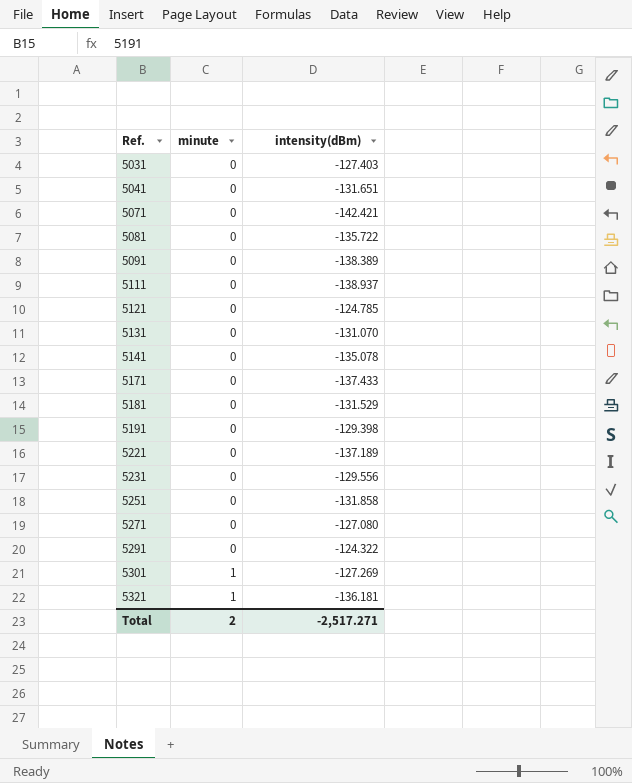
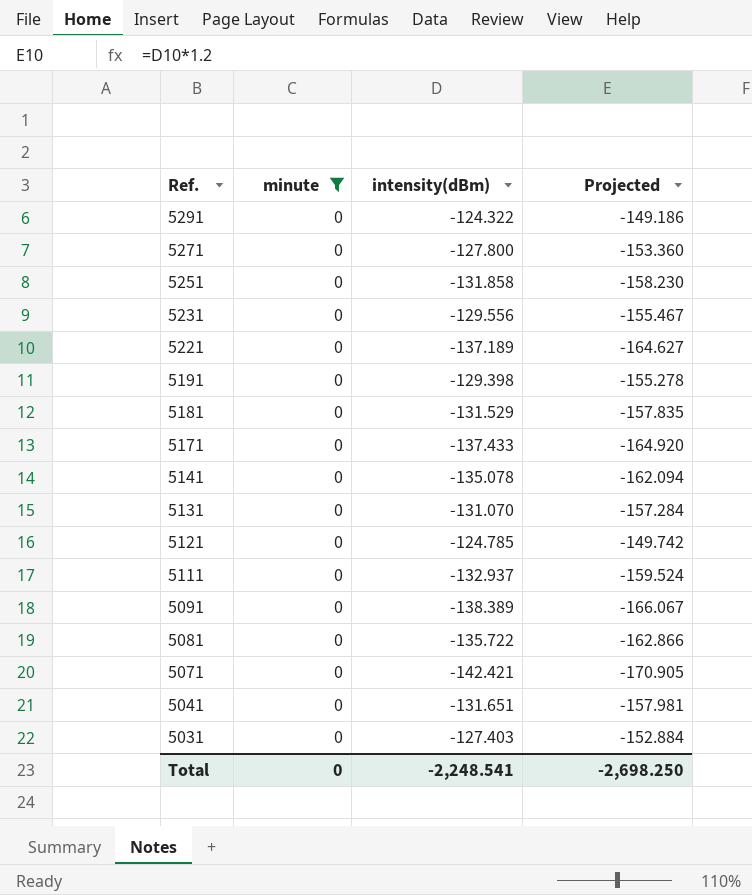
filter: none -> minute = 0
row order: Ref. ascending -> Ref. descending
column Projected | formula: none -> [intensity(dBm)] * 1.2
5271 | intensity(dBm): -127.080 -> -127.800
5111 | intensity(dBm): -138.937 -> -132.937
Total | minute: 2 -> 0
Total | intensity(dBm): -2,517.271 -> -2,248.541

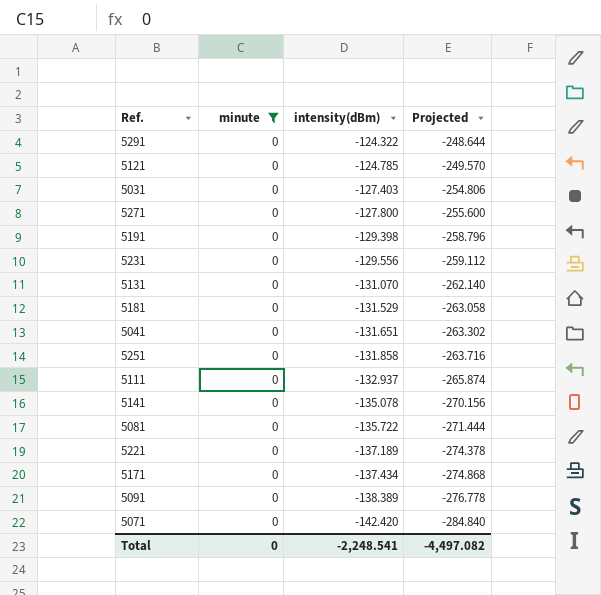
row order: Ref. descending -> intensity(dBm) descending
column Projected | formula: [intensity(dBm)] * 1.2 -> [intensity(dBm)] * 2
5171 | intensity(dBm): -137.433 -> -137.434
5071 | intensity(dBm): -142.421 -> -142.420
Total | Projected: -2,698.250 -> -4,497.082

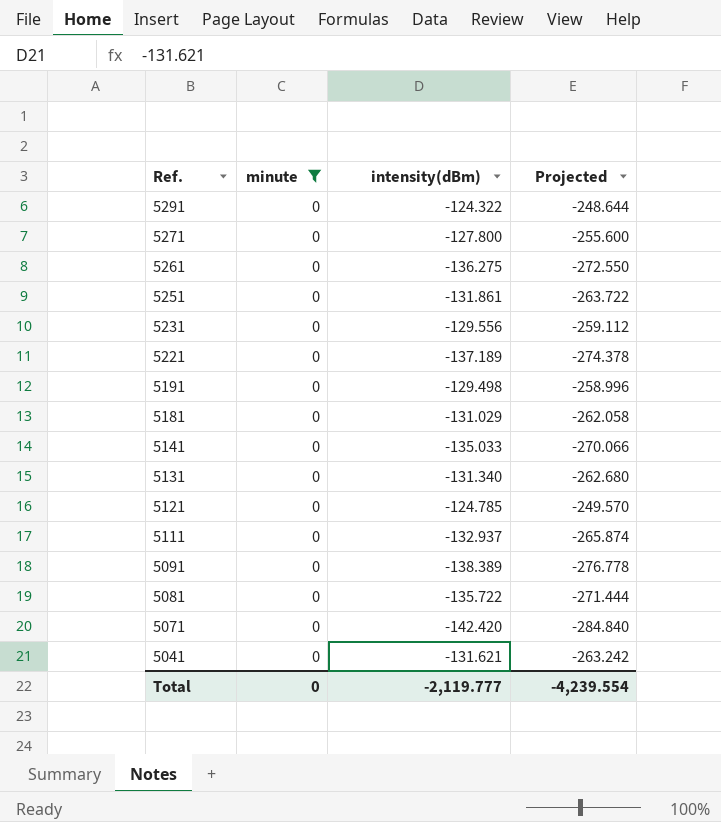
row order: intensity(dBm) descending -> Ref. descending
row 5031: 0 | -127.403 | -254.806 -> none
row 5171: 0 | -137.434 | -274.868 -> none
row 5261: none -> 0 | -136.275 | -272.550
5251 | intensity(dBm): -131.858 -> -131.861
5251 | Projected: -263.716 -> -263.722
5191 | intensity(dBm): -129.398 -> -129.498
5191 | Projected: -258.796 -> -258.996
5181 | intensity(dBm): -131.529 -> -131.029
5181 | Projected: -263.058 -> -262.058
5141 | intensity(dBm): -135.078 -> -135.033
5141 | Projected: -270.156 -> -270.066
5131 | intensity(dBm): -131.070 -> -131.340
5131 | Projected: -262.140 -> -262.680
5041 | intensity(dBm): -131.651 -> -131.621
5041 | Projected: -263.302 -> -263.242
Total | intensity(dBm): -2,248.541 -> -2,119.777
Total | Projected: -4,497.082 -> -4,239.554

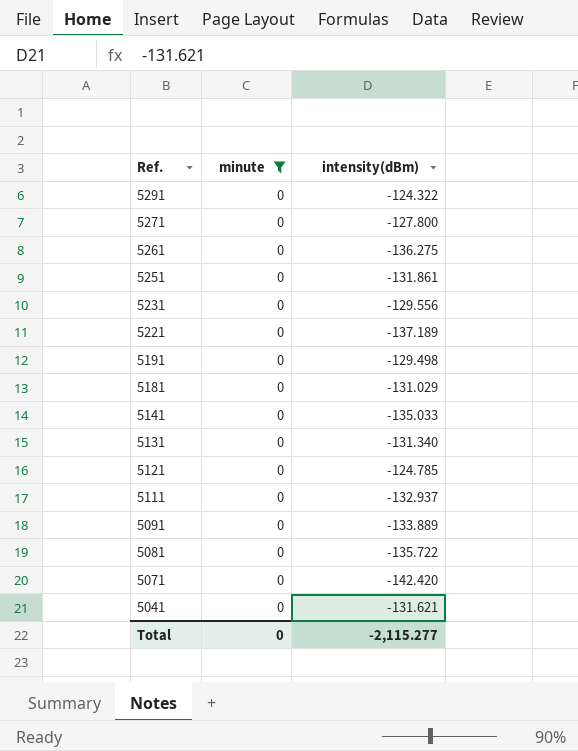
column Projected | formula: [intensity(dBm)] * 2 -> none
5091 | intensity(dBm): -138.389 -> -133.889
Total | intensity(dBm): -2,119.777 -> -2,115.277

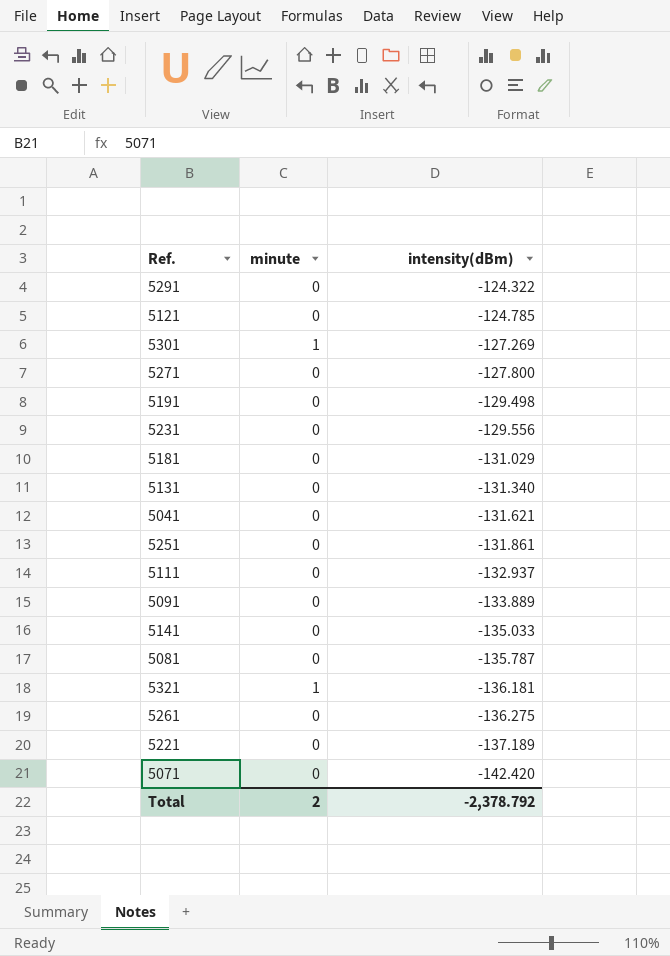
filter: minute = 0 -> none
row order: Ref. descending -> intensity(dBm) descending
5081 | intensity(dBm): -135.722 -> -135.787
Total | minute: 0 -> 2
Total | intensity(dBm): -2,115.277 -> -2,378.792

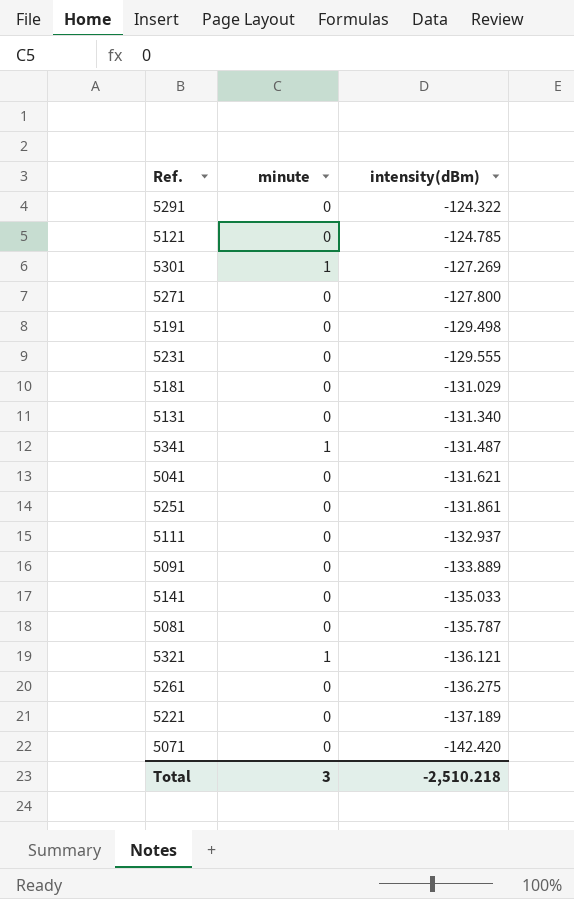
5231 | intensity(dBm): -129.556 -> -129.555
row 5341: none -> 1 | -131.487
5321 | intensity(dBm): -136.181 -> -136.121
Total | minute: 2 -> 3
Total | intensity(dBm): -2,378.792 -> -2,510.218

